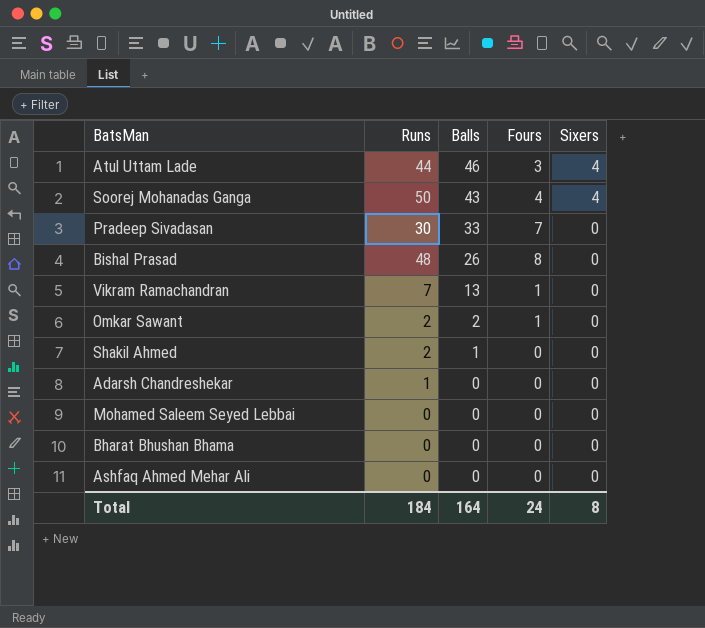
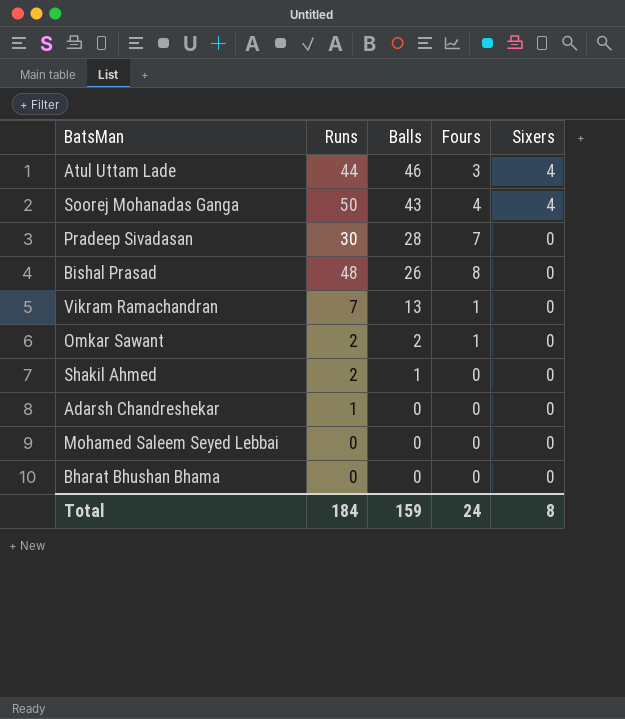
row Ashfaq Ahmed Mehar Ali: 0 | 0 | 0 | 0 -> none
Pradeep Sivadasan | Balls: 33 -> 28
Total | Balls: 164 -> 159

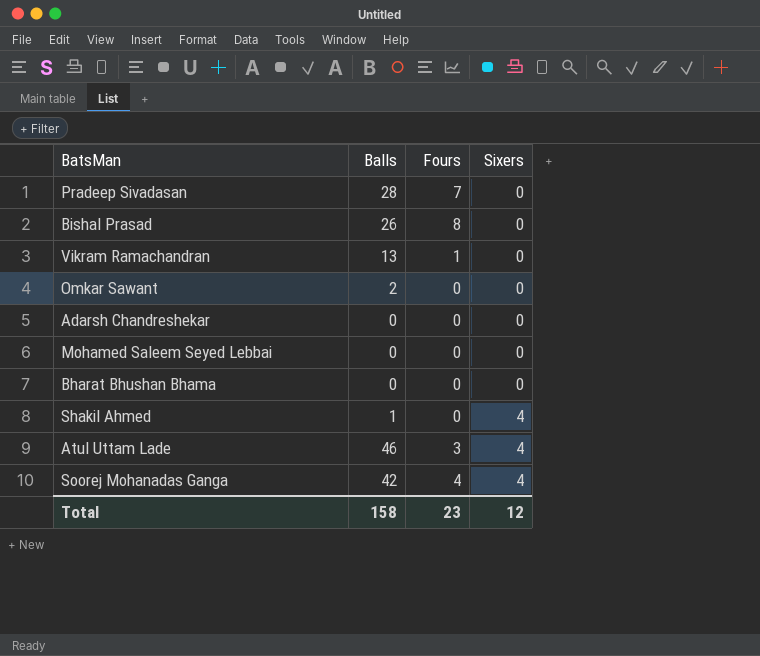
row order: Balls descending -> Sixers ascending
column Runs | position: 2 -> none
Omkar Sawant | Fours: 1 -> 0
Shakil Ahmed | Sixers: 0 -> 4
Soorej Mohanadas Ganga | Balls: 43 -> 42
Total | Balls: 159 -> 158
Total | Fours: 24 -> 23
Total | Sixers: 8 -> 12

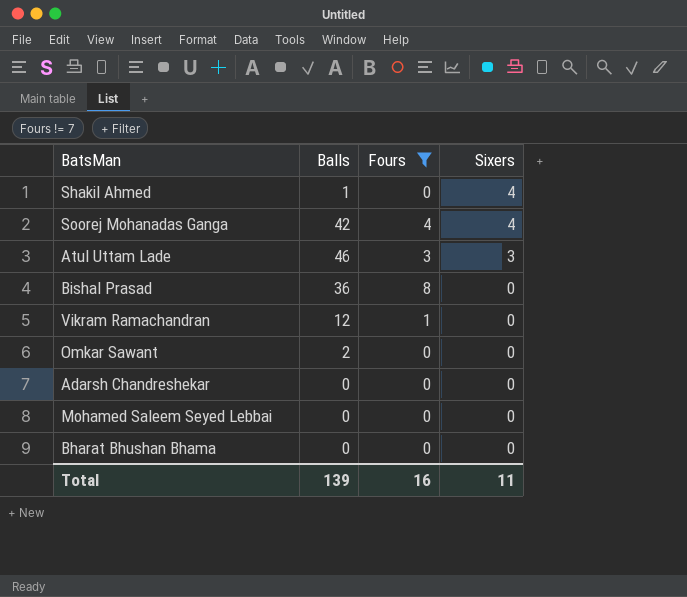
filter: none -> Fours != 7
row order: Sixers ascending -> Sixers descending
Atul Uttam Lade | Sixers: 4 -> 3
Bishal Prasad | Balls: 26 -> 36
Vikram Ramachandran | Balls: 13 -> 12
Total | Balls: 158 -> 139
Total | Fours: 23 -> 16
Total | Sixers: 12 -> 11

